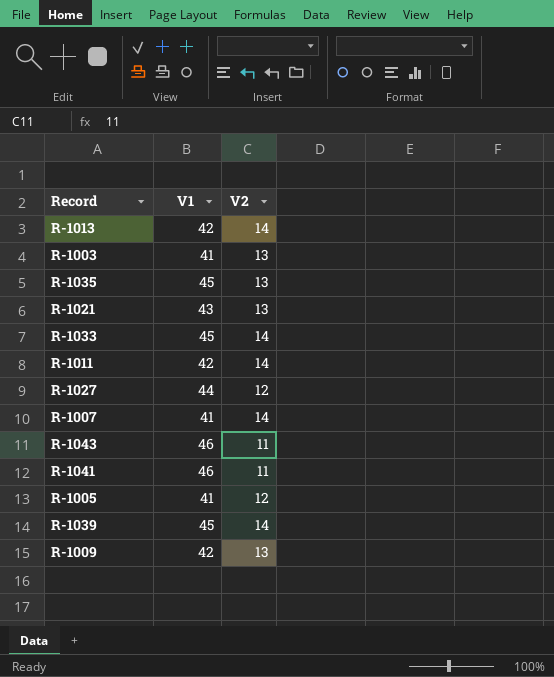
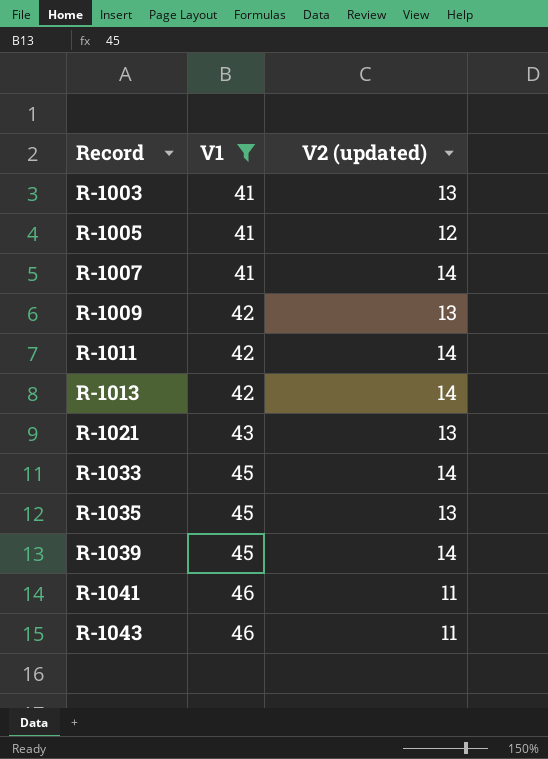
filter: none -> V1 != 44
row order: none -> Record ascending
column name: V2 -> V2 (updated)

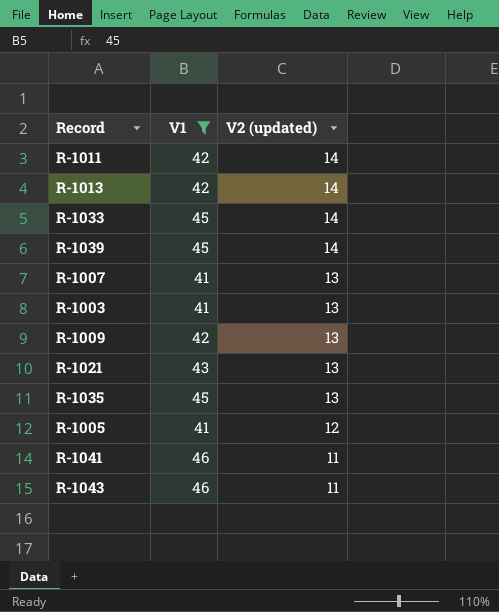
row order: Record ascending -> V2 (updated) descending
R-1007 | V2 (updated): 14 -> 13

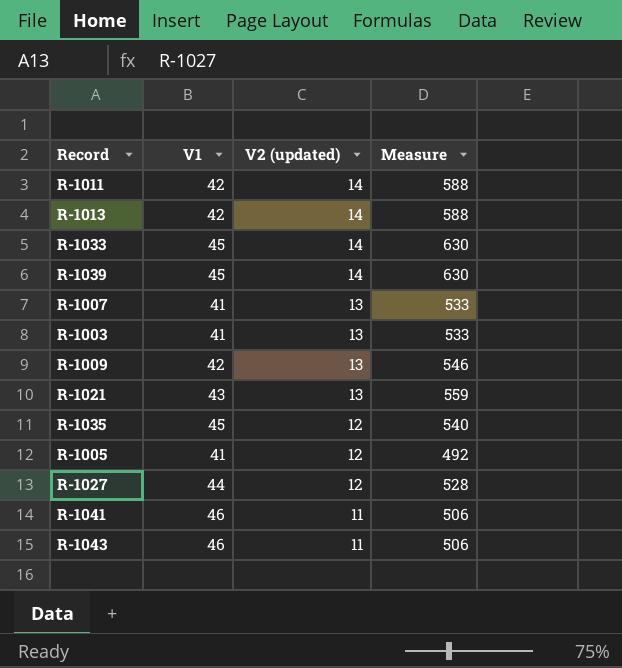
filter: V1 != 44 -> none
column Measure | formula: none -> [V1] * [V2 (updated)]
R-1035 | V2 (updated): 13 -> 12

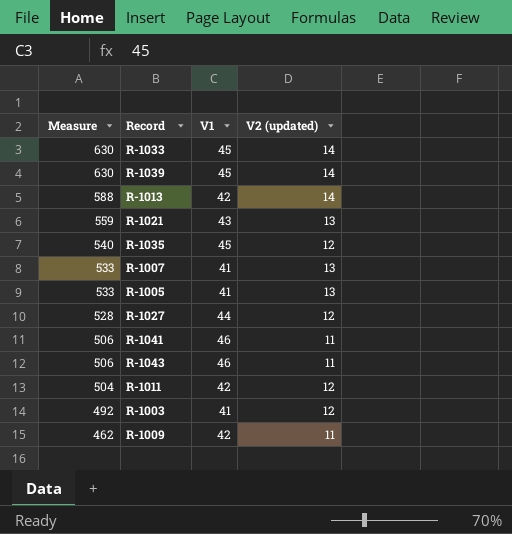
row order: V2 (updated) descending -> Measure descending
column Measure | position: 4 -> 1
R-1005 | Measure: 492 -> 533
R-1005 | V2 (updated): 12 -> 13
R-1011 | Measure: 588 -> 504
R-1011 | V2 (updated): 14 -> 12
R-1003 | Measure: 533 -> 492
R-1003 | V2 (updated): 13 -> 12
R-1009 | Measure: 546 -> 462
R-1009 | V2 (updated): 13 -> 11

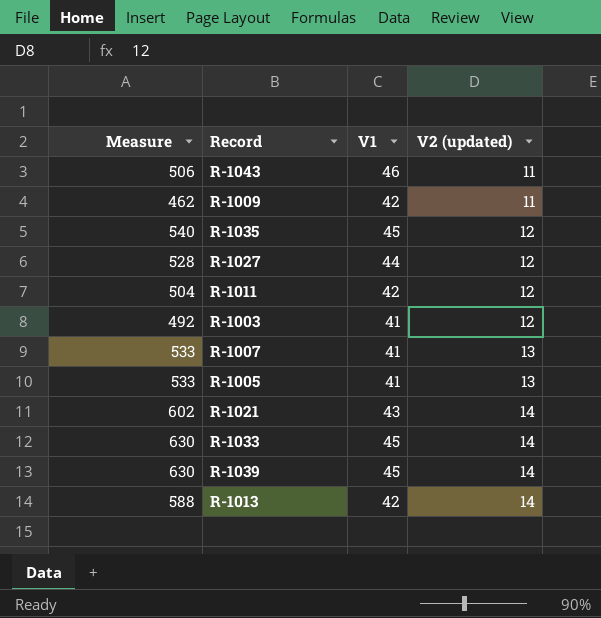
row order: Measure descending -> V2 (updated) ascending
row R-1041: 506 | 46 | 11 -> none
R-1021 | Measure: 559 -> 602
R-1021 | V2 (updated): 13 -> 14

